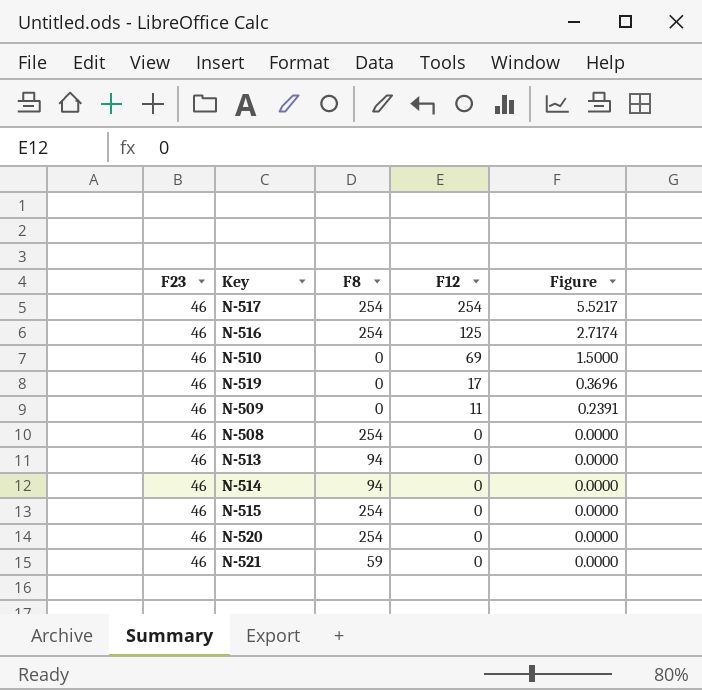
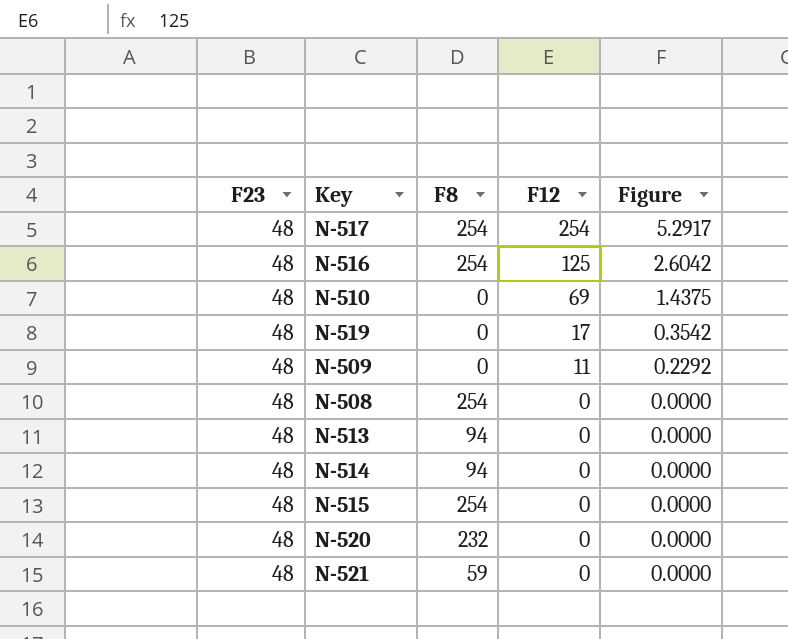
N-517 | F23: 46 -> 48
N-517 | Figure: 5.5217 -> 5.2917
N-516 | F23: 46 -> 48
N-516 | Figure: 2.7174 -> 2.6042
N-510 | F23: 46 -> 48
N-510 | Figure: 1.5000 -> 1.4375
N-519 | F23: 46 -> 48
N-519 | Figure: 0.3696 -> 0.3542
N-509 | F23: 46 -> 48
N-509 | Figure: 0.2391 -> 0.2292
N-508 | F23: 46 -> 48
N-513 | F23: 46 -> 48
N-514 | F23: 46 -> 48
N-515 | F23: 46 -> 48
N-520 | F23: 46 -> 48
N-520 | F8: 254 -> 232
N-521 | F23: 46 -> 48

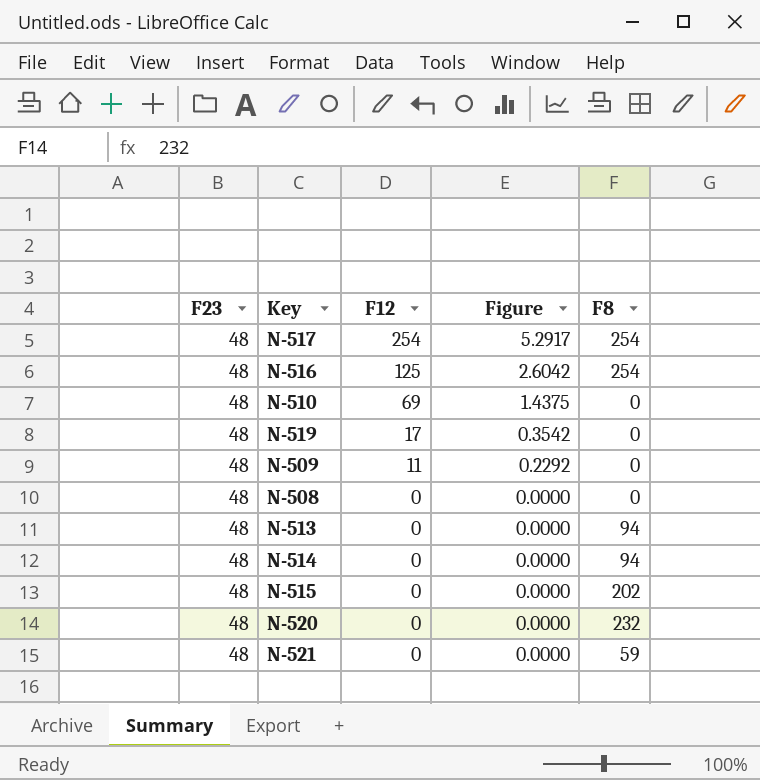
column F8 | position: 3 -> 5
N-508 | F8: 254 -> 0
N-515 | F8: 254 -> 202

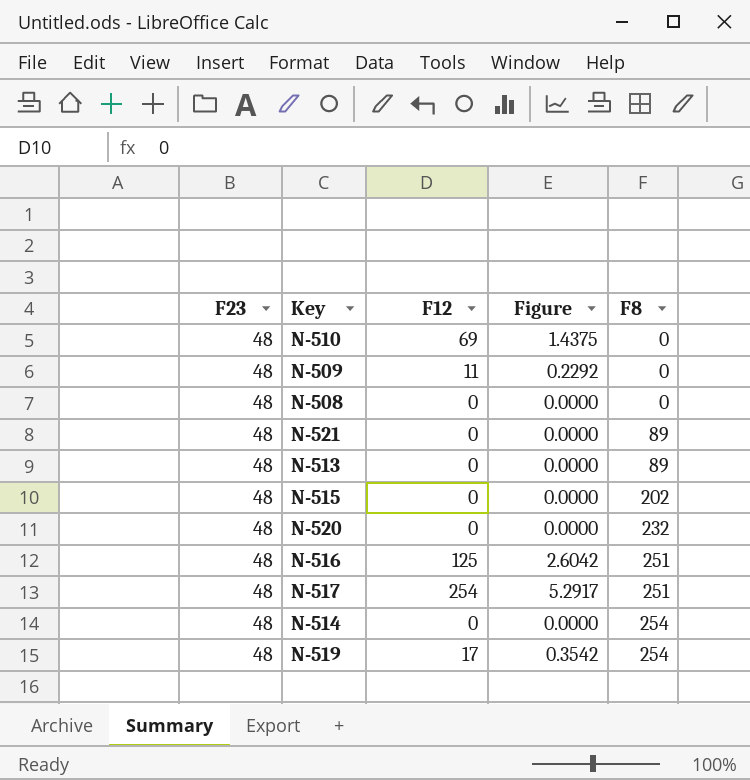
row order: F12 descending -> F8 ascending
N-521 | F8: 59 -> 89
N-513 | F8: 94 -> 89
N-516 | F8: 254 -> 251
N-517 | F8: 254 -> 251
N-514 | F8: 94 -> 254
N-519 | F8: 0 -> 254

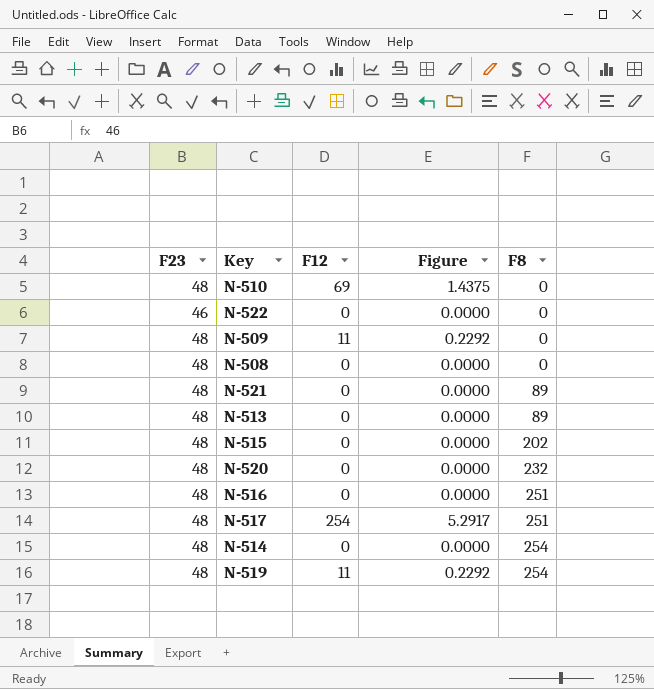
row N-522: none -> 46 | 0 | 0.0000 | 0
N-516 | F12: 125 -> 0
N-516 | Figure: 2.6042 -> 0.0000
N-519 | F12: 17 -> 11
N-519 | Figure: 0.3542 -> 0.2292

